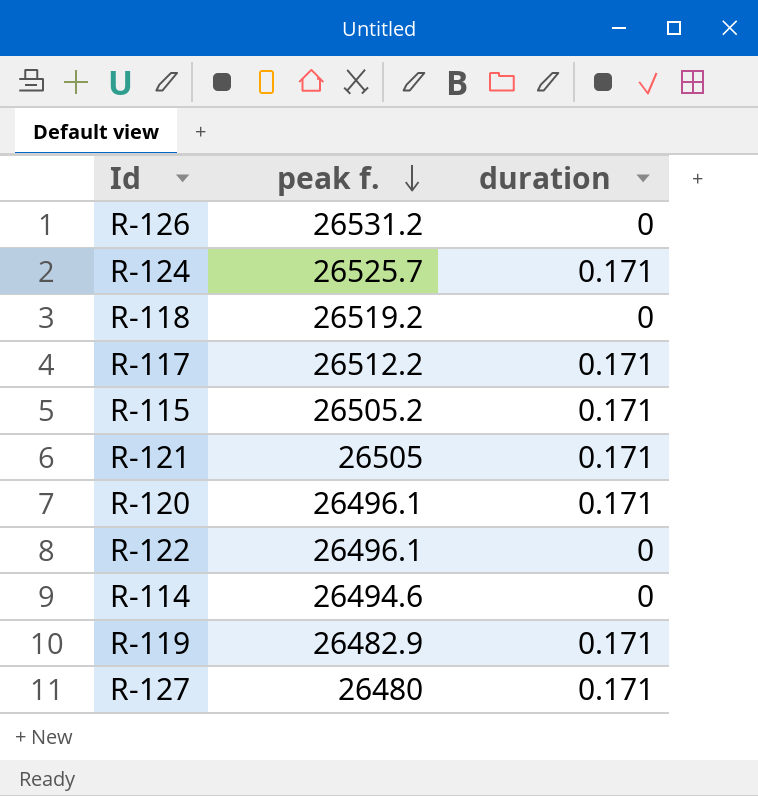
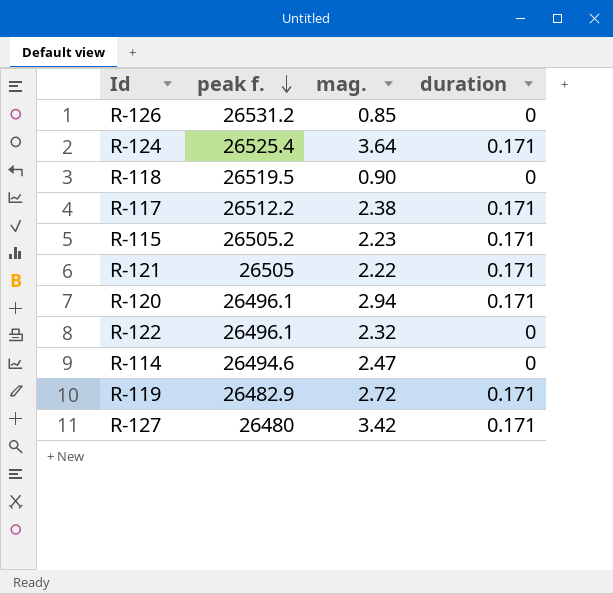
column mag. | position: none -> 3
R-124 | peak f.: 26525.7 -> 26525.4
R-118 | peak f.: 26519.2 -> 26519.5

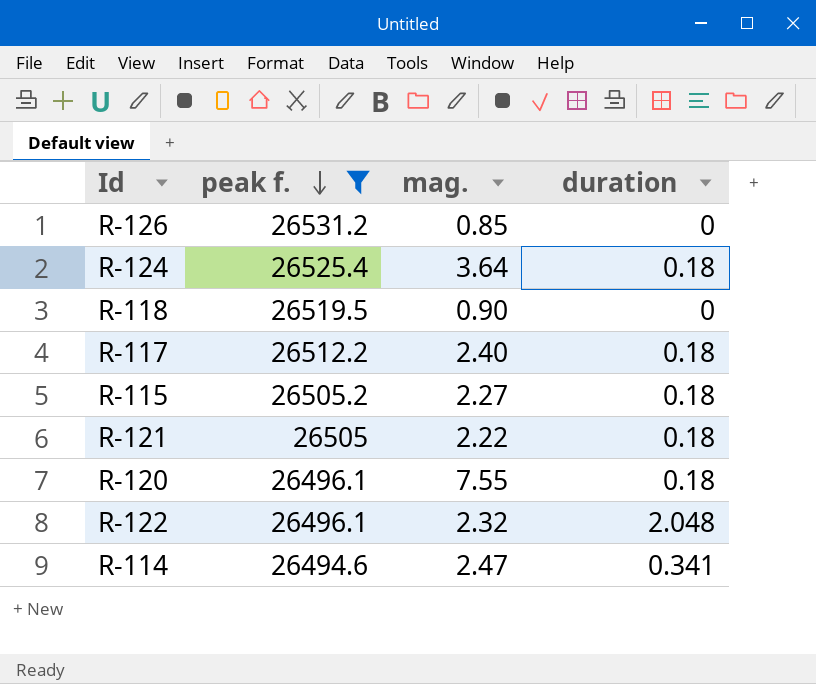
filter: none -> peak f. >= 26494.6
R-124 | duration: 0.171 -> 0.18
R-117 | mag.: 2.38 -> 2.40
R-117 | duration: 0.171 -> 0.18
R-115 | mag.: 2.23 -> 2.27
R-115 | duration: 0.171 -> 0.18
R-121 | duration: 0.171 -> 0.18
R-120 | mag.: 2.94 -> 7.55
R-120 | duration: 0.171 -> 0.18
R-122 | duration: 0 -> 2.048
R-114 | duration: 0 -> 0.341

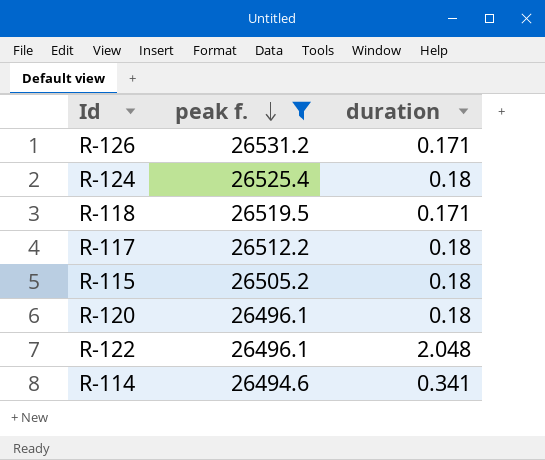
column mag. | position: 3 -> none
row R-121: 26505 | 2.22 | 0.18 -> none
R-126 | duration: 0 -> 0.171
R-118 | duration: 0 -> 0.171

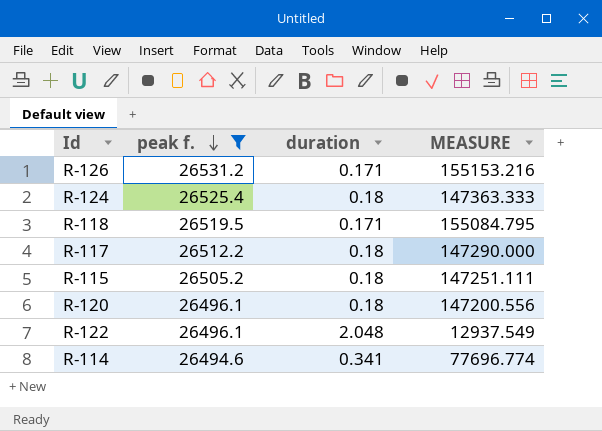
column MEASURE | formula: none -> [peak f.] / [duration]

